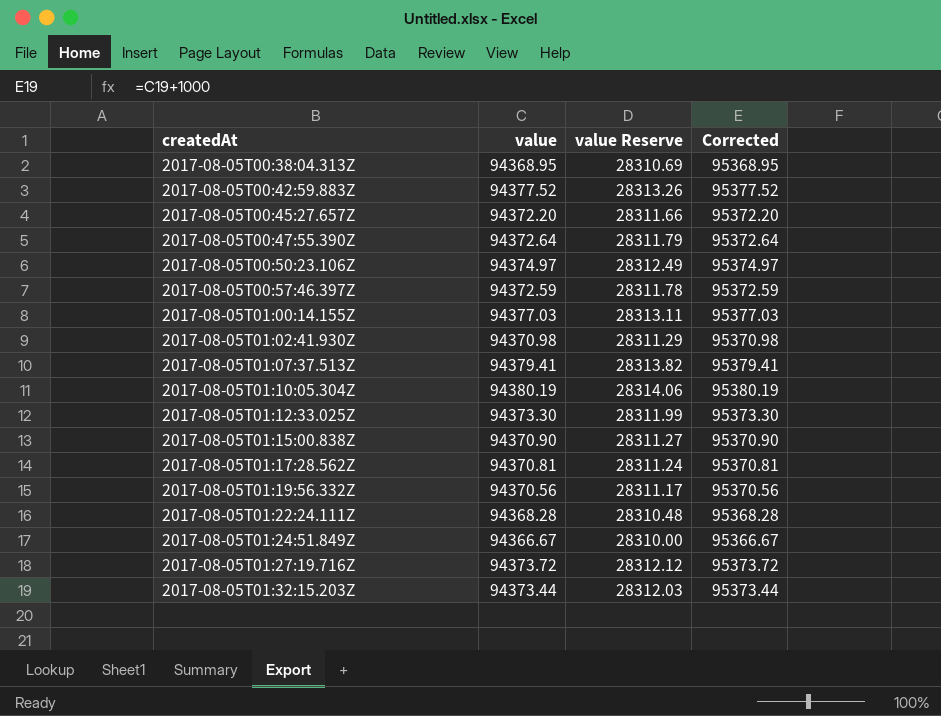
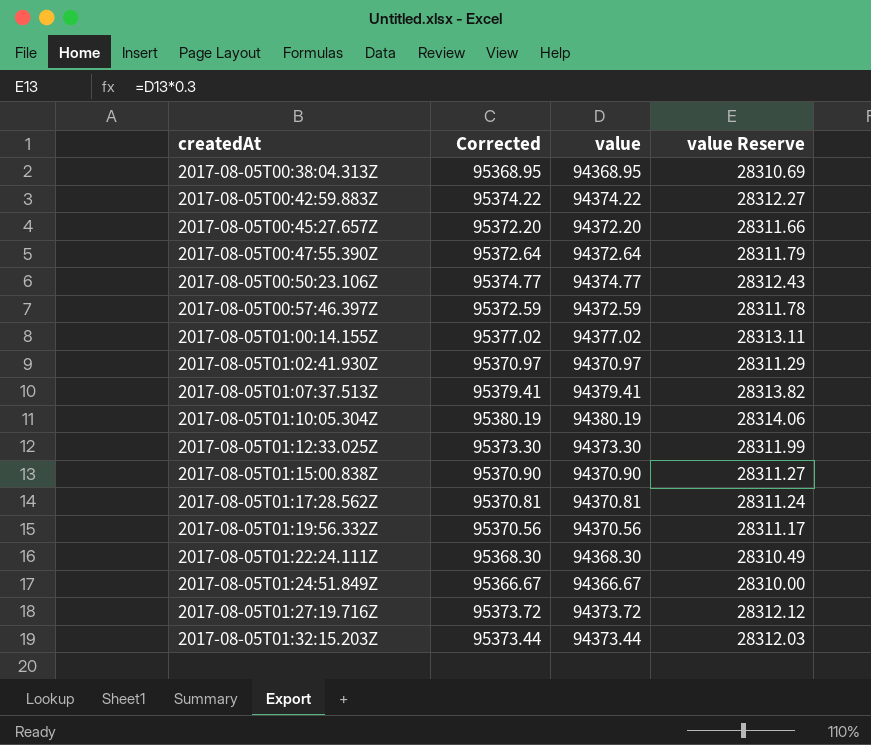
column Corrected | position: 4 -> 2
2017-08-05T00:42:59.883Z | Corrected: 95377.52 -> 95374.22
2017-08-05T00:42:59.883Z | value: 94377.52 -> 94374.22
2017-08-05T00:42:59.883Z | value Reserve: 28313.26 -> 28312.27
2017-08-05T00:50:23.106Z | Corrected: 95374.97 -> 95374.77
2017-08-05T00:50:23.106Z | value: 94374.97 -> 94374.77
2017-08-05T00:50:23.106Z | value Reserve: 28312.49 -> 28312.43
2017-08-05T01:00:14.155Z | Corrected: 95377.03 -> 95377.02
2017-08-05T01:00:14.155Z | value: 94377.03 -> 94377.02
2017-08-05T01:02:41.930Z | Corrected: 95370.98 -> 95370.97
2017-08-05T01:02:41.930Z | value: 94370.98 -> 94370.97
2017-08-05T01:22:24.111Z | Corrected: 95368.28 -> 95368.30
2017-08-05T01:22:24.111Z | value: 94368.28 -> 94368.30
2017-08-05T01:22:24.111Z | value Reserve: 28310.48 -> 28310.49

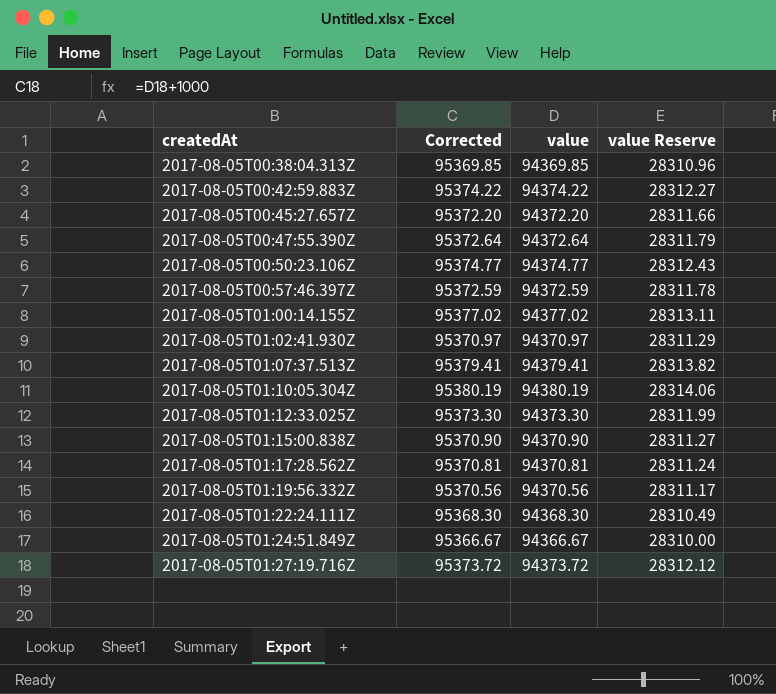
row 2017-08-05T01:32:15.203Z: 95373.44 | 94373.44 | 28312.03 -> none
2017-08-05T00:38:04.313Z | Corrected: 95368.95 -> 95369.85
2017-08-05T00:38:04.313Z | value: 94368.95 -> 94369.85
2017-08-05T00:38:04.313Z | value Reserve: 28310.69 -> 28310.96

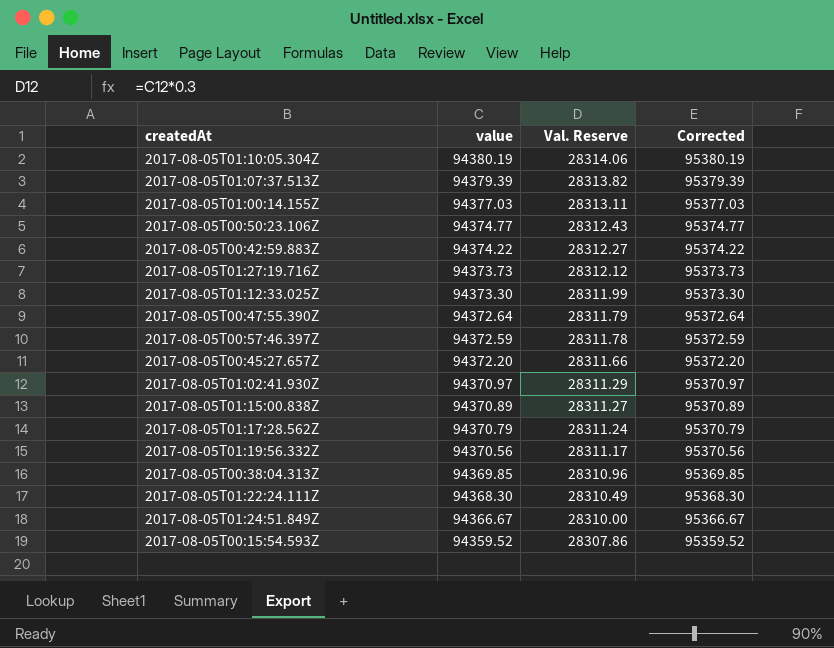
row order: createdAt ascending -> value descending
column name: value Reserve -> Val. Reserve
column Corrected | position: 2 -> 4
2017-08-05T01:07:37.513Z | value: 94379.41 -> 94379.39
2017-08-05T01:07:37.513Z | Corrected: 95379.41 -> 95379.39
2017-08-05T01:00:14.155Z | value: 94377.02 -> 94377.03
2017-08-05T01:00:14.155Z | Corrected: 95377.02 -> 95377.03
2017-08-05T01:27:19.716Z | value: 94373.72 -> 94373.73
2017-08-05T01:27:19.716Z | Corrected: 95373.72 -> 95373.73
2017-08-05T01:15:00.838Z | value: 94370.90 -> 94370.89
2017-08-05T01:15:00.838Z | Corrected: 95370.90 -> 95370.89
2017-08-05T01:17:28.562Z | value: 94370.81 -> 94370.79
2017-08-05T01:17:28.562Z | Corrected: 95370.81 -> 95370.79
row 2017-08-05T00:15:54.593Z: none -> 94359.52 | 28307.86 | 95359.52

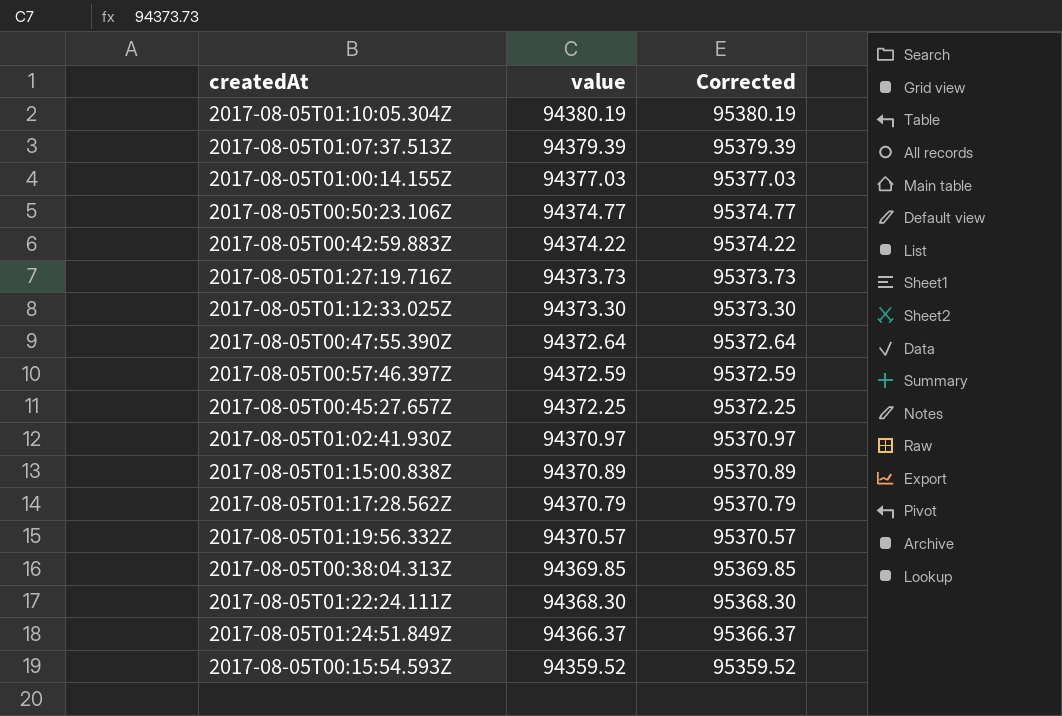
column Val. Reserve | formula: [value] * 0.3 -> none
2017-08-05T00:45:27.657Z | value: 94372.20 -> 94372.25
2017-08-05T00:45:27.657Z | Corrected: 95372.20 -> 95372.25
2017-08-05T01:19:56.332Z | value: 94370.56 -> 94370.57
2017-08-05T01:19:56.332Z | Corrected: 95370.56 -> 95370.57
2017-08-05T01:24:51.849Z | value: 94366.67 -> 94366.37
2017-08-05T01:24:51.849Z | Corrected: 95366.67 -> 95366.37

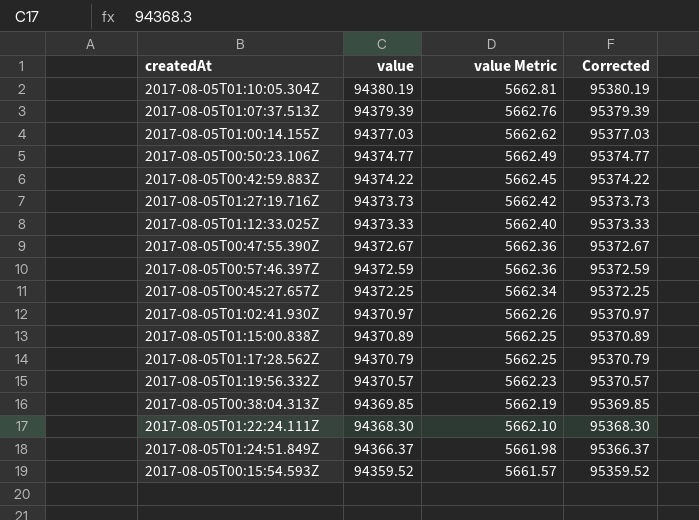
column value Metric | formula: none -> [value] * 0.06
2017-08-05T01:12:33.025Z | value: 94373.30 -> 94373.33
2017-08-05T01:12:33.025Z | Corrected: 95373.30 -> 95373.33
2017-08-05T00:47:55.390Z | value: 94372.64 -> 94372.67
2017-08-05T00:47:55.390Z | Corrected: 95372.64 -> 95372.67

